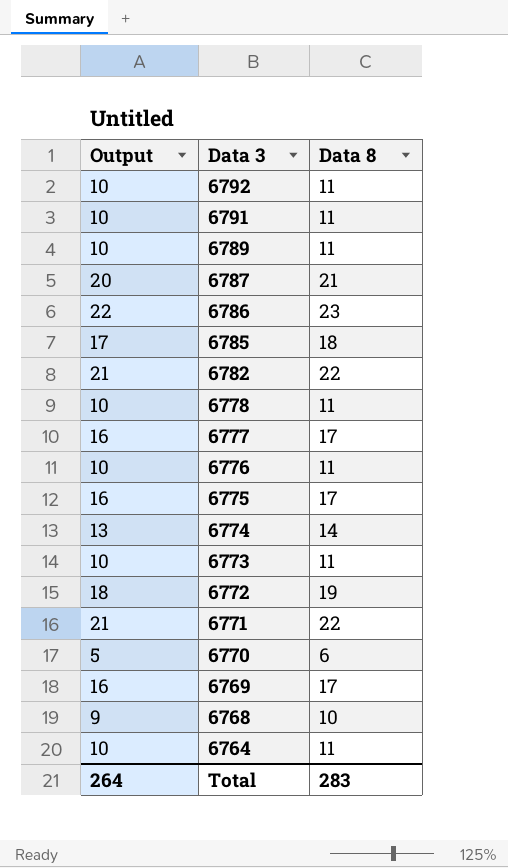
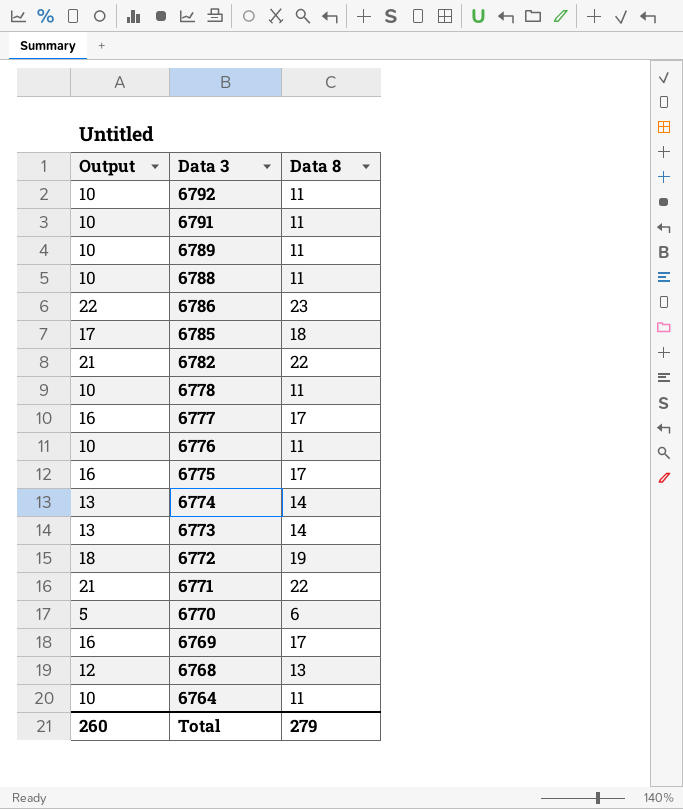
row 6787: 20 | 21 -> none
row 6788: none -> 10 | 11
6773 | Output: 10 -> 13
6773 | Data 8: 11 -> 14
6768 | Output: 9 -> 12
6768 | Data 8: 10 -> 13
Total | Output: 264 -> 260
Total | Data 8: 283 -> 279

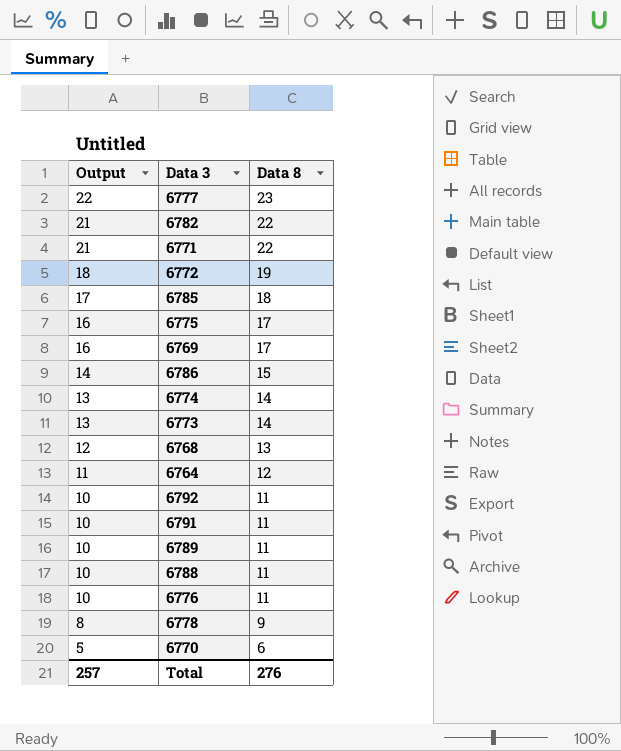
row order: Data 3 descending -> Output descending
6777 | Output: 16 -> 22
6777 | Data 8: 17 -> 23
6786 | Output: 22 -> 14
6786 | Data 8: 23 -> 15
6764 | Output: 10 -> 11
6764 | Data 8: 11 -> 12
6778 | Output: 10 -> 8
6778 | Data 8: 11 -> 9
Total | Output: 260 -> 257
Total | Data 8: 279 -> 276

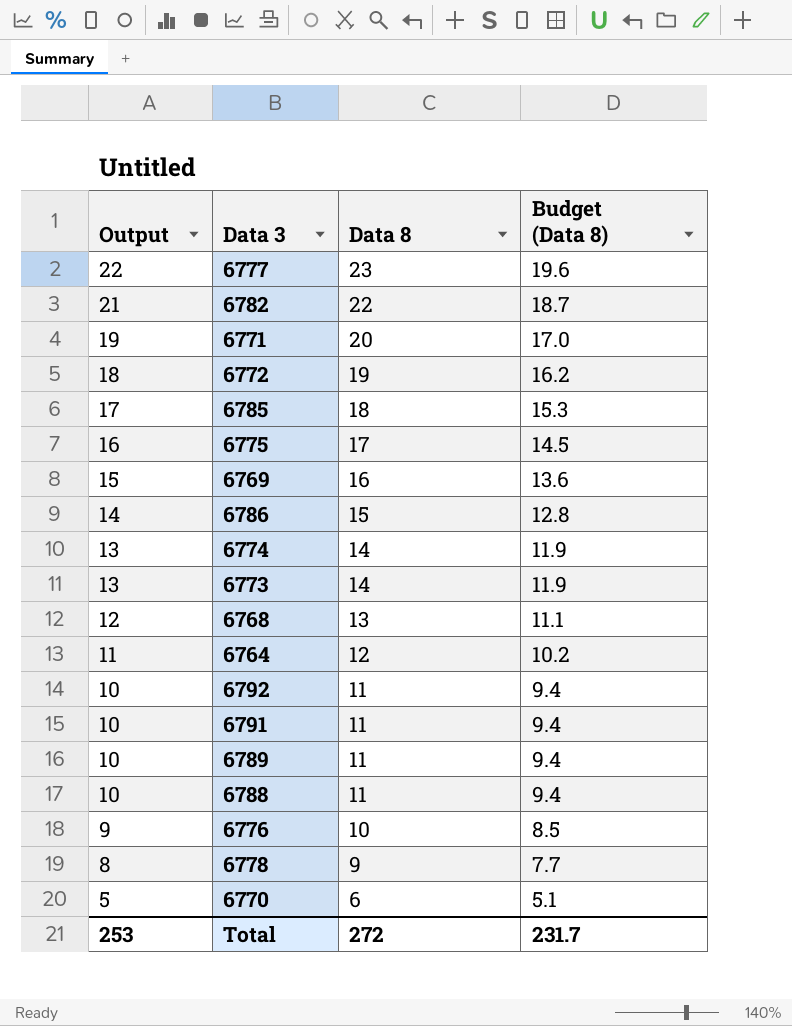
column Budget (Data 8) | formula: none -> [Data 8] * 0.85
6771 | Output: 21 -> 19
6771 | Data 8: 22 -> 20
6769 | Output: 16 -> 15
6769 | Data 8: 17 -> 16
6776 | Output: 10 -> 9
6776 | Data 8: 11 -> 10
Total | Output: 257 -> 253
Total | Data 8: 276 -> 272

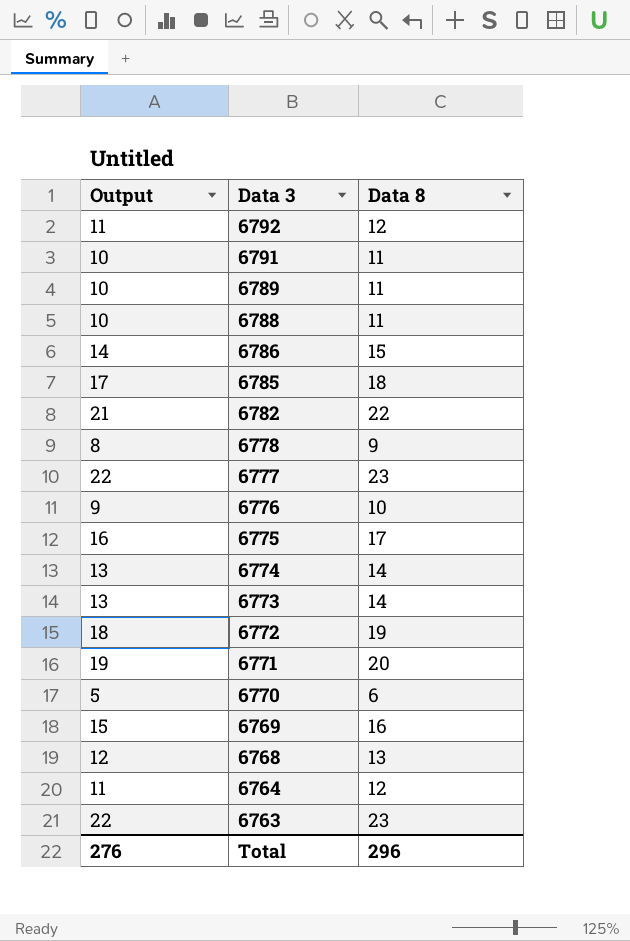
row order: Output descending -> Data 3 descending
column Budget (Data 8) | formula: [Data 8] * 0.85 -> none
6792 | Output: 10 -> 11
6792 | Data 8: 11 -> 12
row 6763: none -> 22 | 23
Total | Output: 253 -> 276
Total | Data 8: 272 -> 296

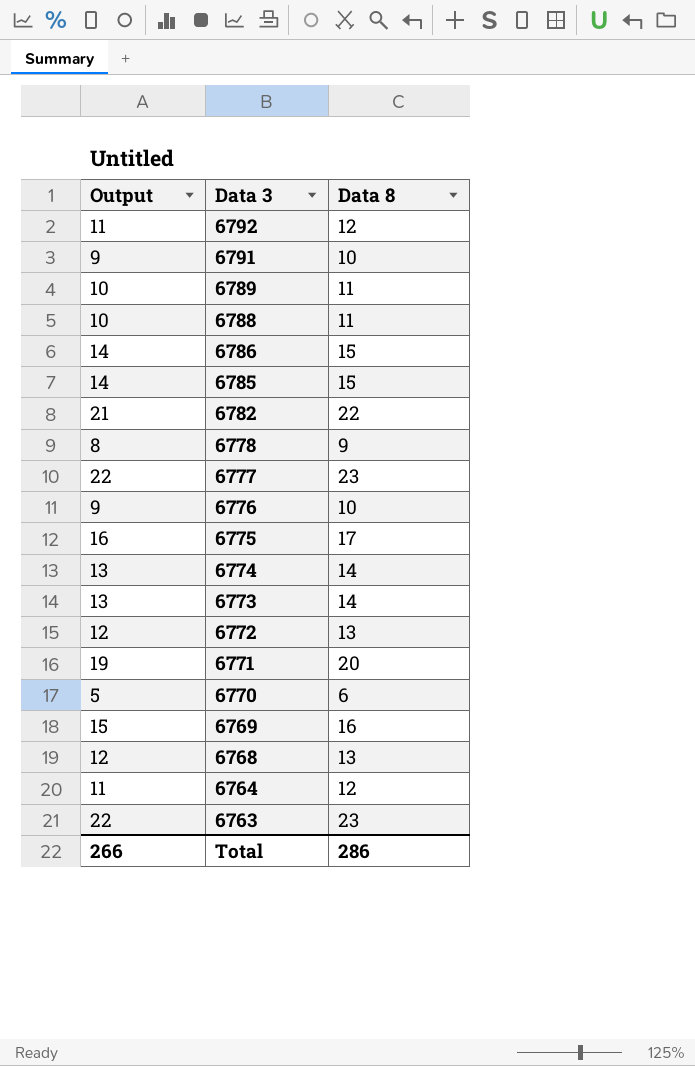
6791 | Output: 10 -> 9
6791 | Data 8: 11 -> 10
6785 | Output: 17 -> 14
6785 | Data 8: 18 -> 15
6772 | Output: 18 -> 12
6772 | Data 8: 19 -> 13
Total | Output: 276 -> 266
Total | Data 8: 296 -> 286

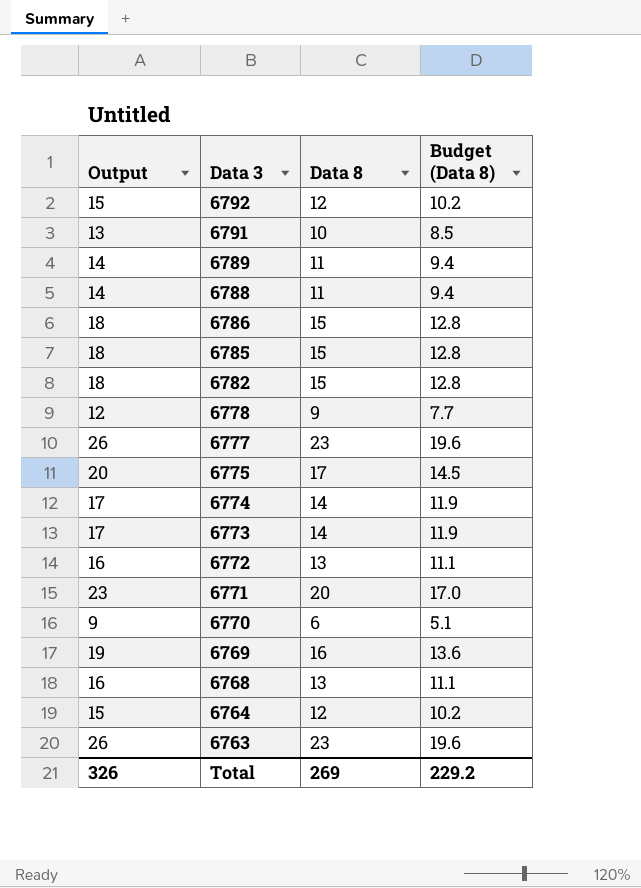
column Output | formula: [Data 8] - 1 -> [Data 8] + 3
column Budget (Data 8) | formula: none -> [Data 8] * 0.85
row 6776: 9 | 10 -> none
6782 | Data 8: 22 -> 15
Total | Output: 266 -> 326
Total | Data 8: 286 -> 269

